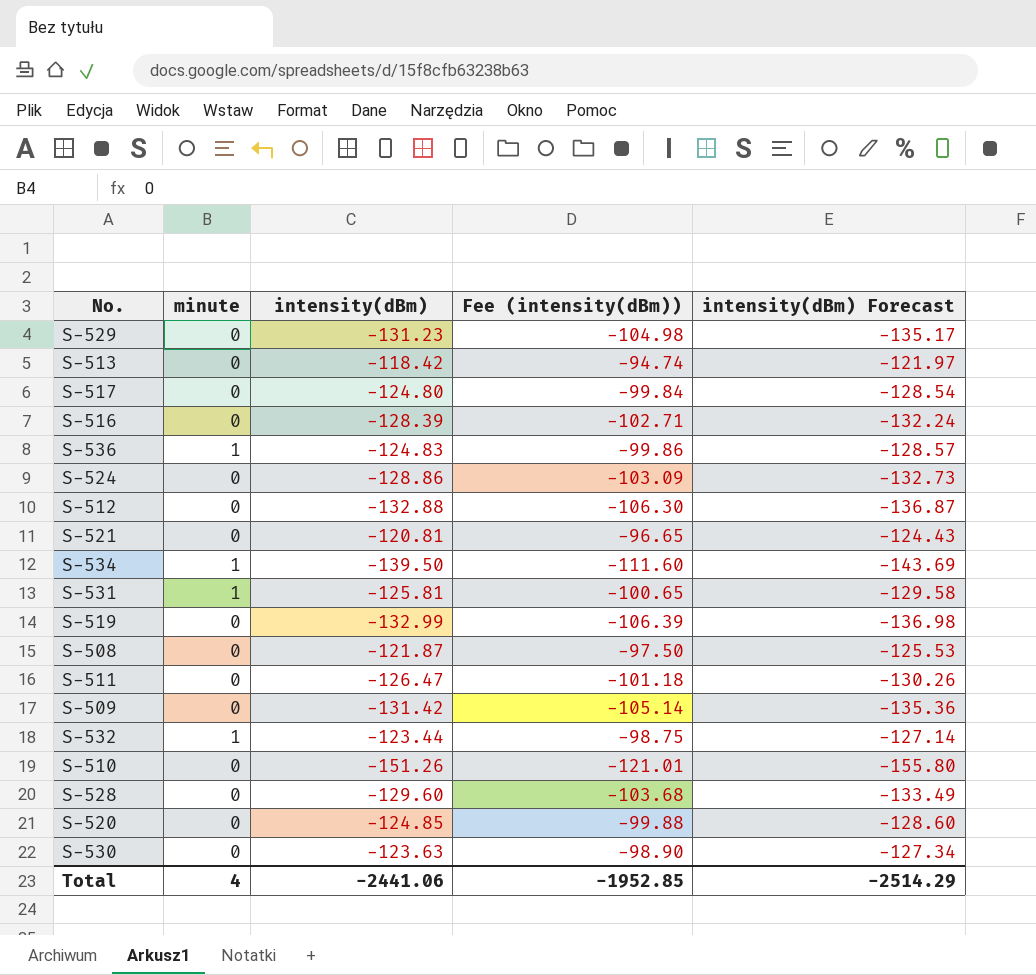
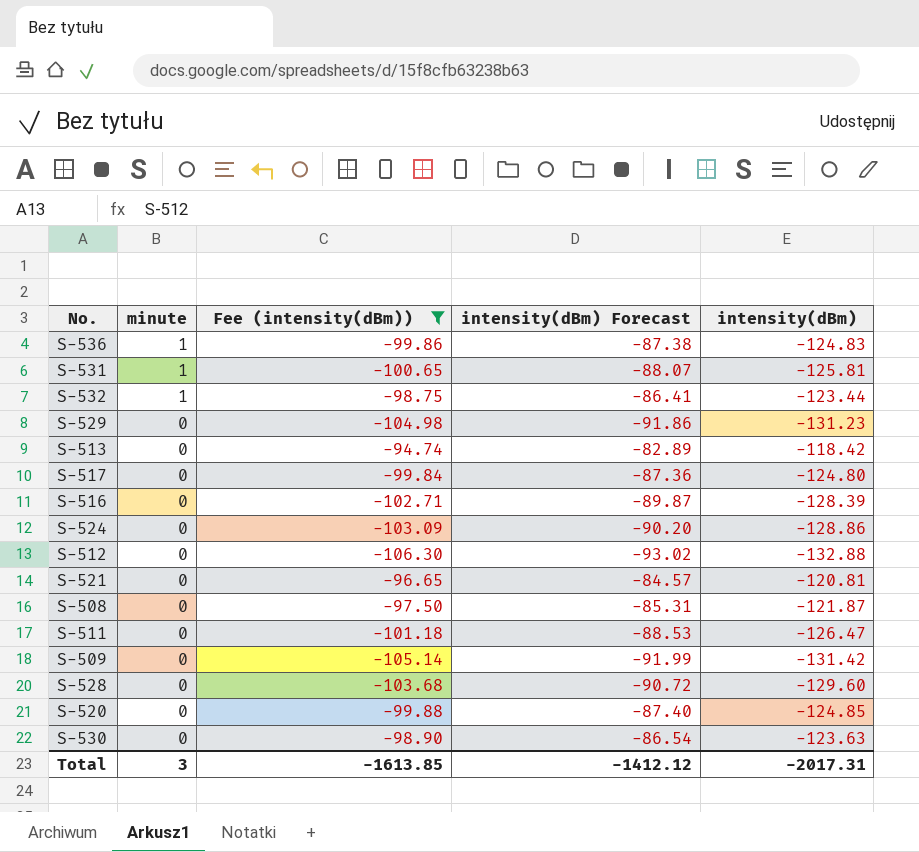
filter: none -> Fee (intensity(dBm)) >= -106.30
row order: none -> minute descending
column intensity(dBm) Forecast | formula: [intensity(dBm)] * 1.03 -> [intensity(dBm)] * 0.7
column intensity(dBm) | position: 3 -> 5
Total | minute: 4 -> 3
Total | Fee (intensity(dBm)): -1952.85 -> -1613.85
Total | intensity(dBm) Forecast: -2514.29 -> -1412.12
Total | intensity(dBm): -2441.06 -> -2017.31

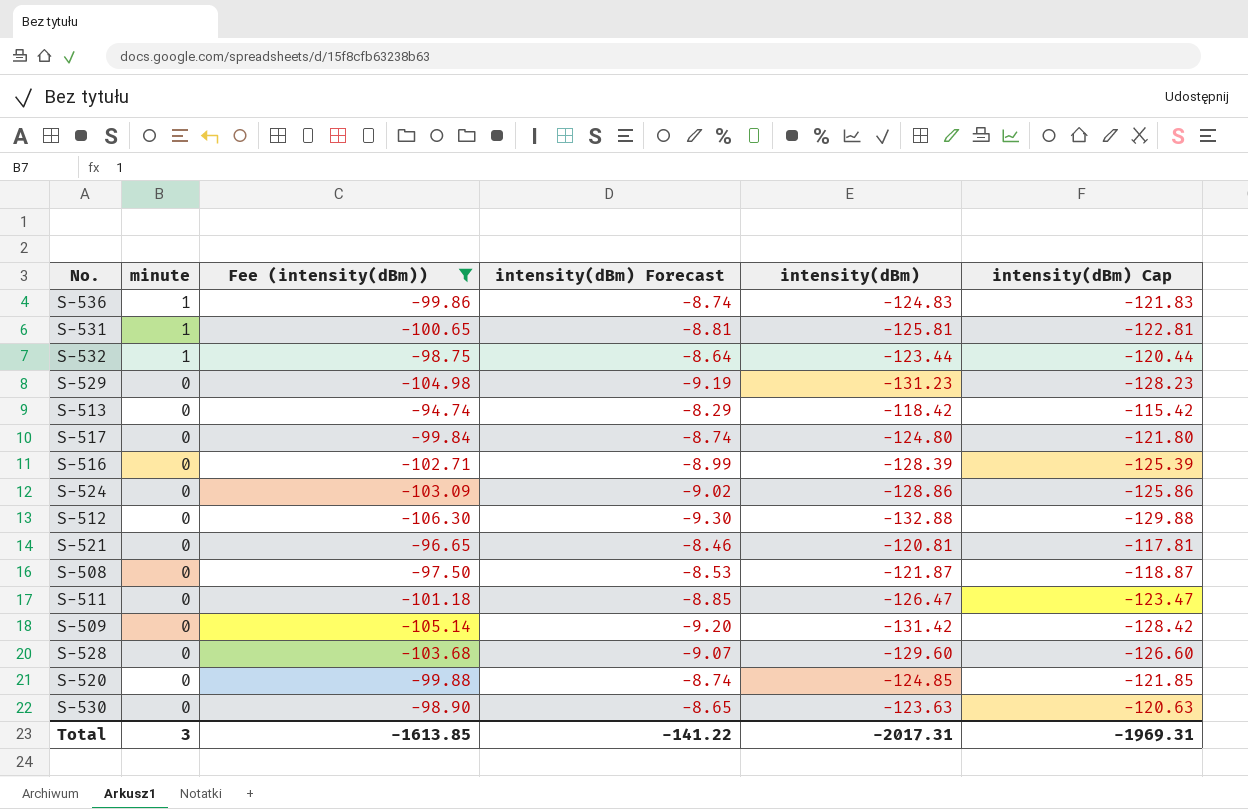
column intensity(dBm) Forecast | formula: [intensity(dBm)] * 0.7 -> [intensity(dBm)] * 0.07
column intensity(dBm) Cap | formula: none -> [intensity(dBm)] + 3
Total | intensity(dBm) Forecast: -1412.12 -> -141.22

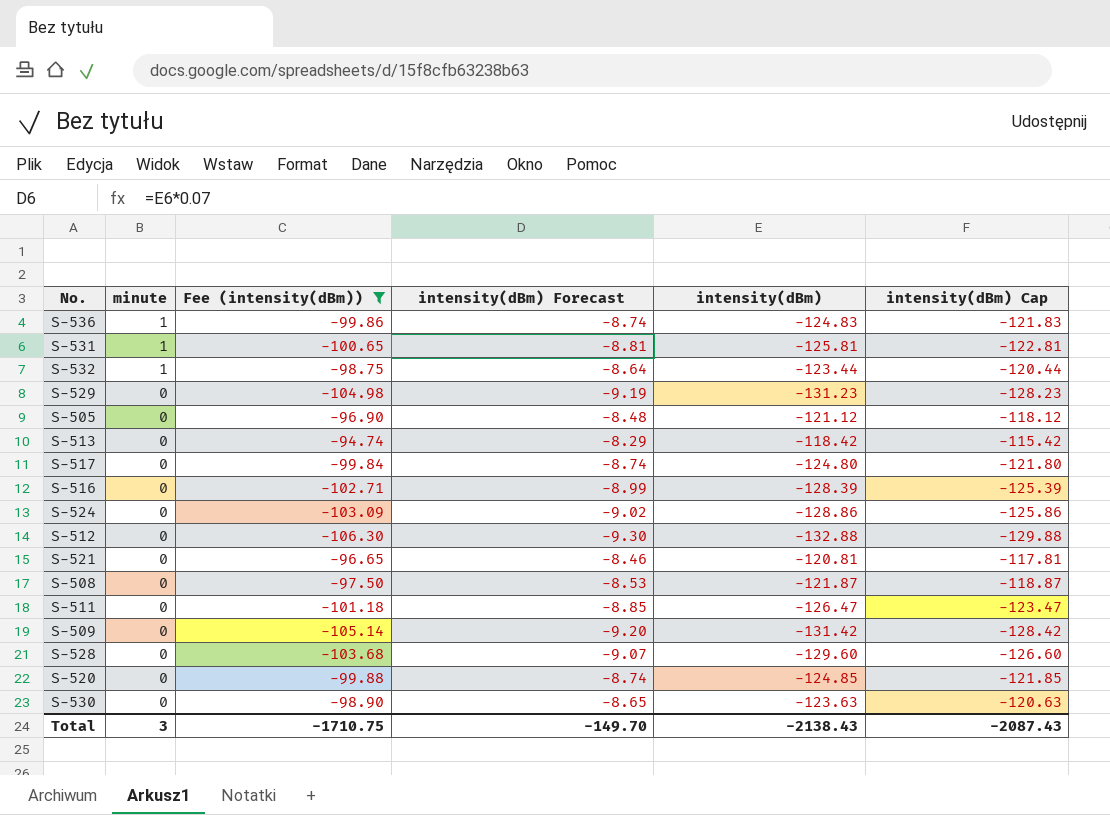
row S-505: none -> 0 | -96.90 | -8.48 | -121.12 | -118.12
Total | Fee (intensity(dBm)): -1613.85 -> -1710.75
Total | intensity(dBm) Forecast: -141.22 -> -149.70
Total | intensity(dBm): -2017.31 -> -2138.43
Total | intensity(dBm) Cap: -1969.31 -> -2087.43

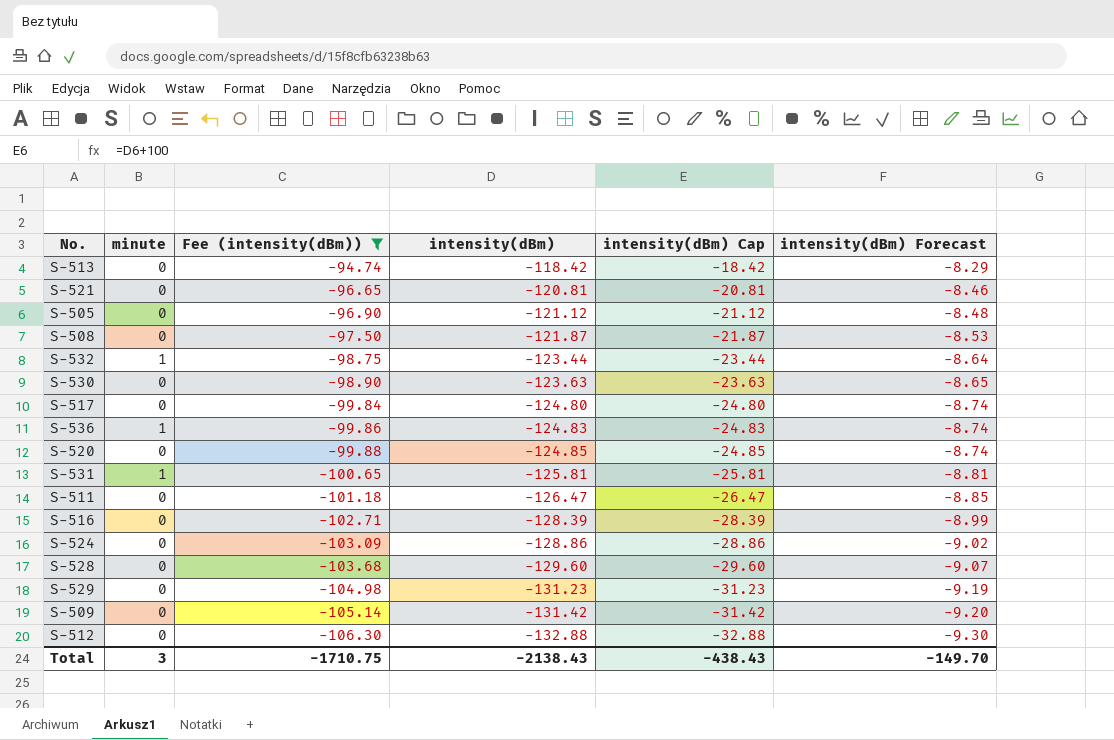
row order: minute descending -> Fee (intensity(dBm)) descending
column intensity(dBm) Cap | formula: [intensity(dBm)] + 3 -> [intensity(dBm)] + 100
column intensity(dBm) Forecast | position: 4 -> 6
Total | intensity(dBm) Cap: -2087.43 -> -438.43

